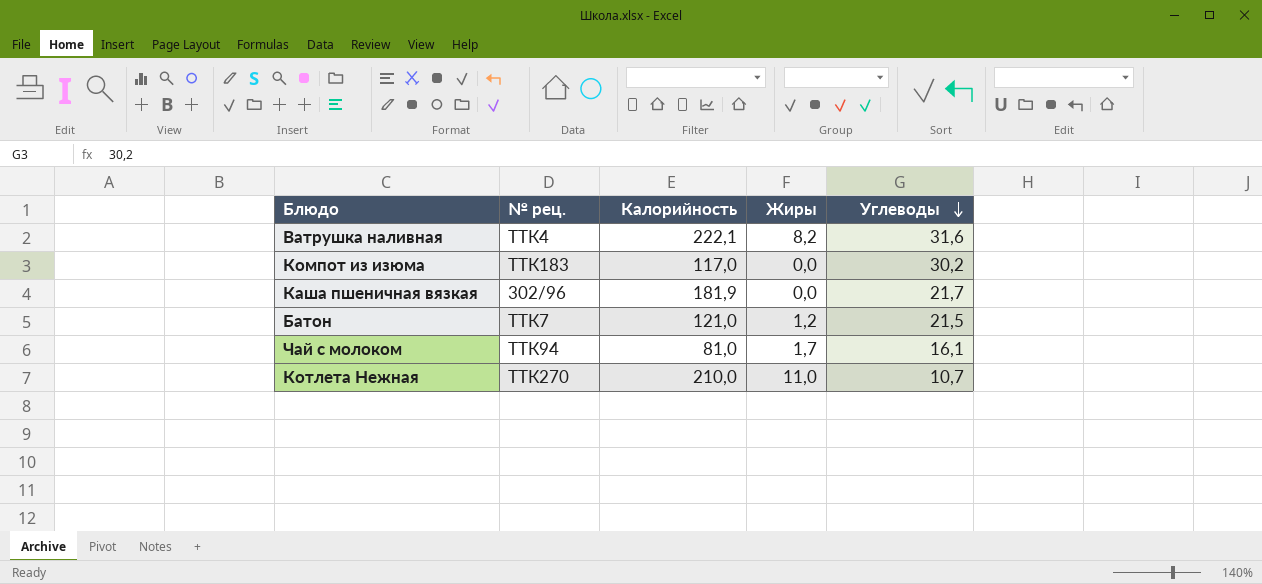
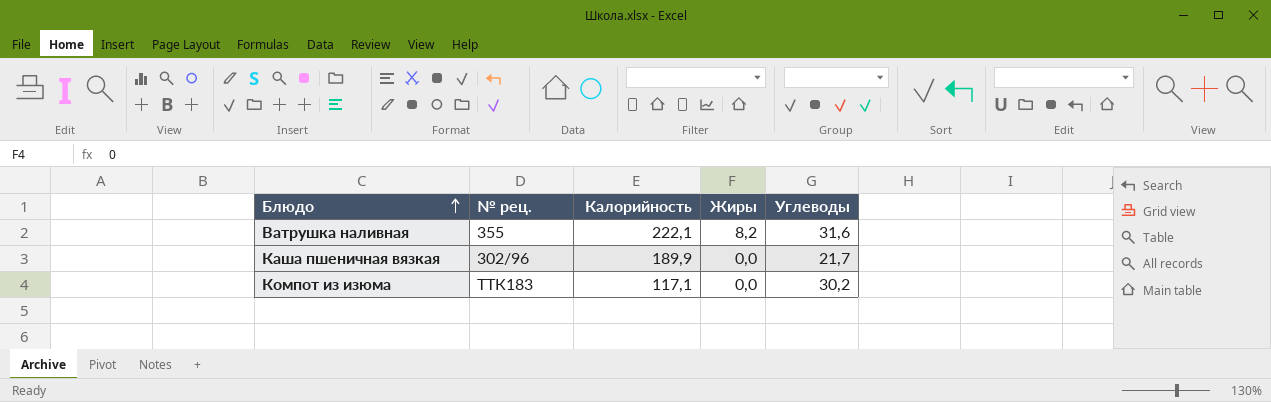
row order: Углеводы descending -> Блюдо ascending
row Батон: ТТК7 | 121,0 | 1,2 | 21,5 -> none
row Чай с молоком: ТТК94 | 81,0 | 1,7 | 16,1 -> none
row Котлета Нежная: ТТК270 | 210,0 | 11,0 | 10,7 -> none
Ватрушка наливная | № рец.: ТТК4 -> 355
Каша пшеничная вязкая | Калорийность: 181,9 -> 189,9
Компот из изюма | Калорийность: 117,0 -> 117,1

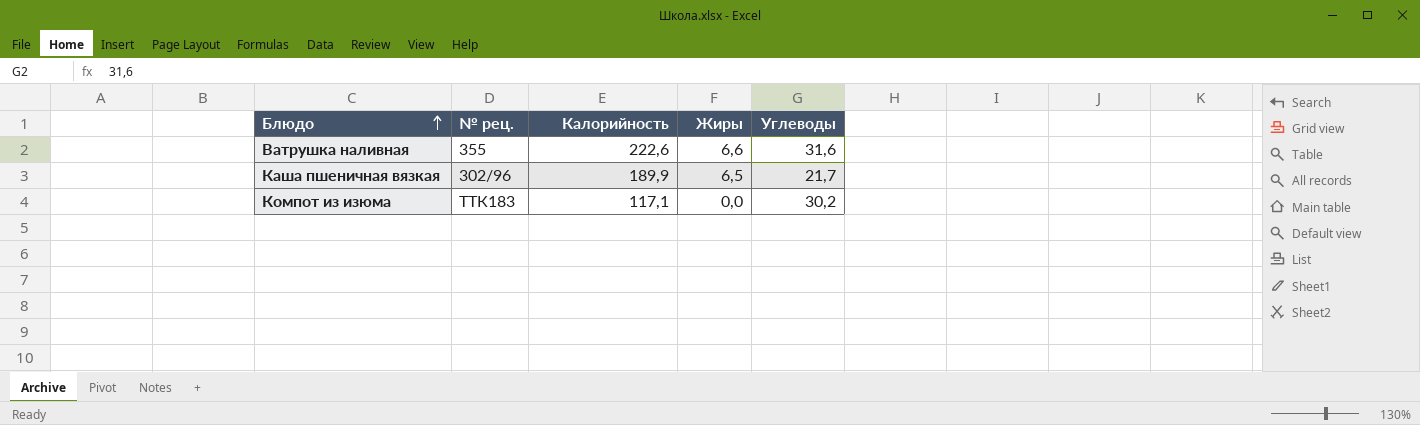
Ватрушка наливная | Калорийность: 222,1 -> 222,6
Ватрушка наливная | Жиры: 8,2 -> 6,6
Каша пшеничная вязкая | Жиры: 0,0 -> 6,5

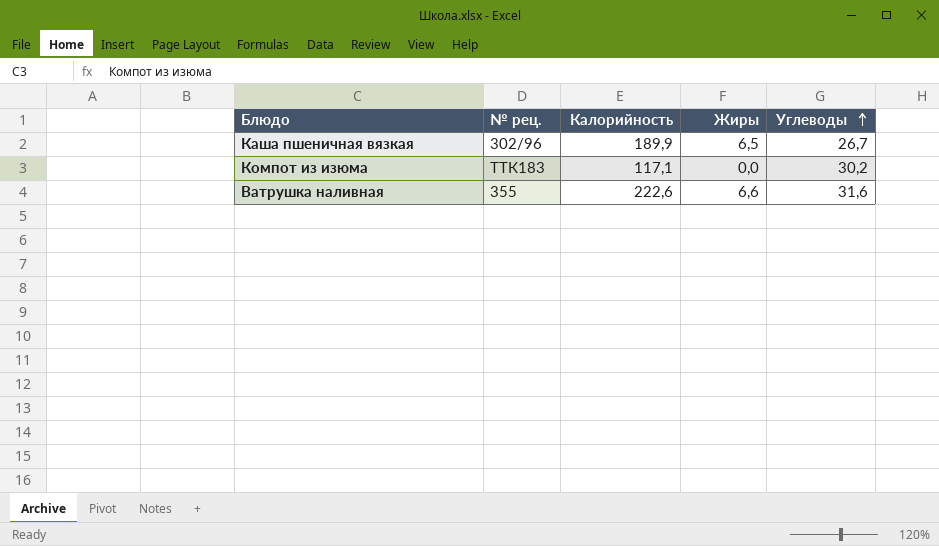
row order: Блюдо ascending -> Углеводы ascending
Каша пшеничная вязкая | Углеводы: 21,7 -> 26,7

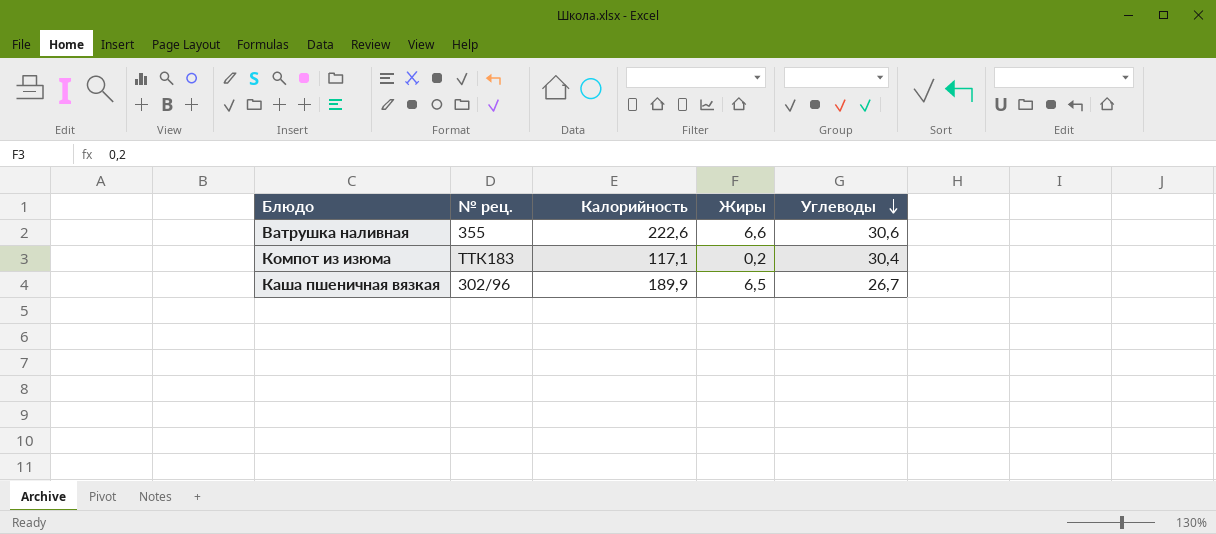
row order: Углеводы ascending -> Углеводы descending
Ватрушка наливная | Углеводы: 31,6 -> 30,6
Компот из изюма | Жиры: 0,0 -> 0,2
Компот из изюма | Углеводы: 30,2 -> 30,4

